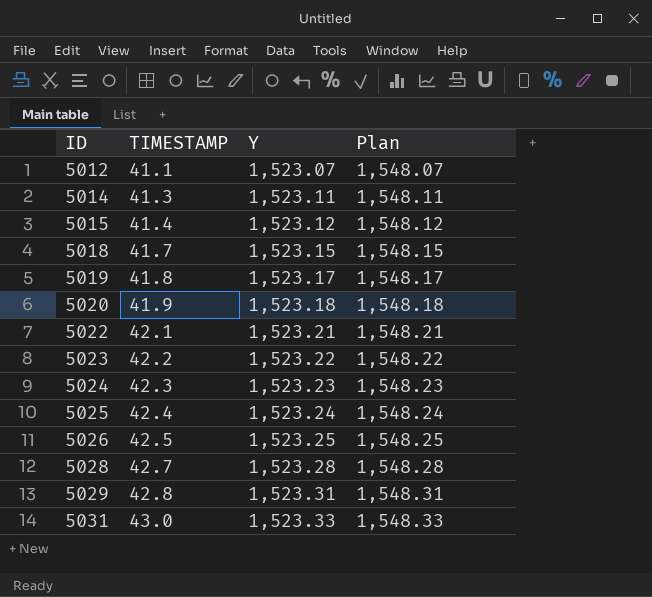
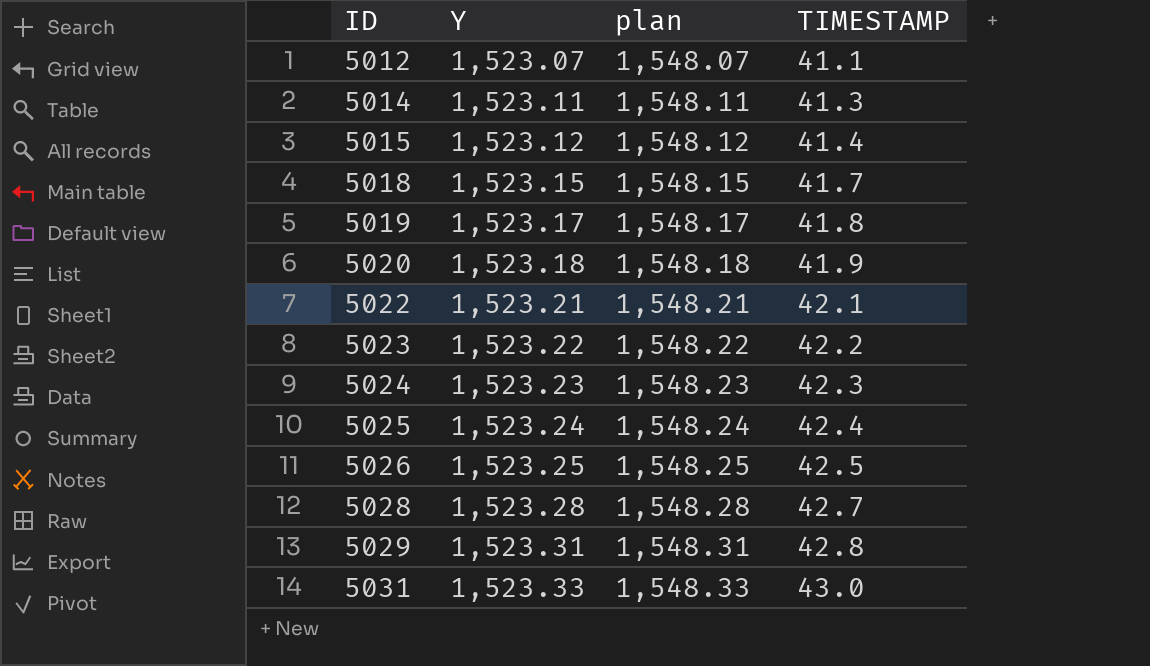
column name: Plan -> plan
column TIMESTAMP | position: 2 -> 4

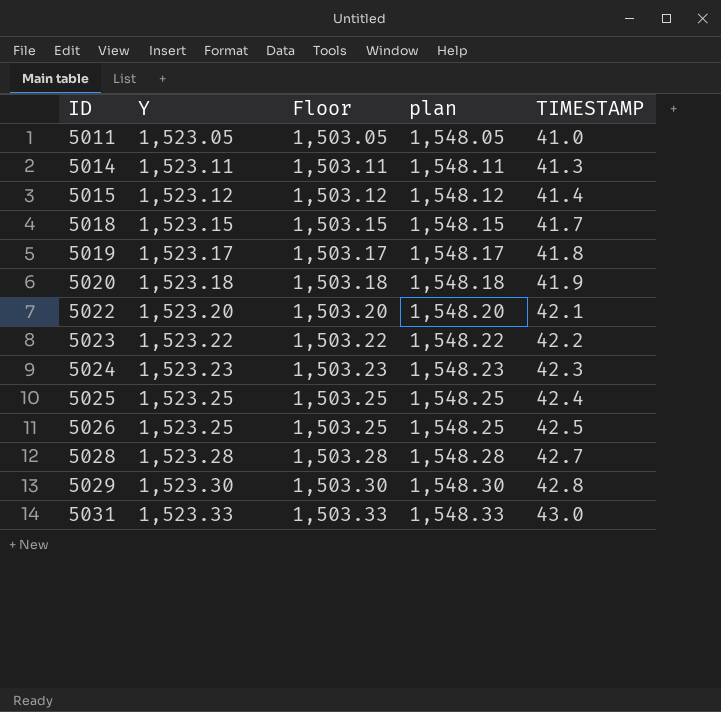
column Floor | formula: none -> [Y] - 20
row 5012: 1,523.07 | 1,548.07 | 41.1 -> none
row 5011: none -> 1,523.05 | 1,503.05 | 1,548.05 | 41.0
5022 | Y: 1,523.21 -> 1,523.20
5022 | plan: 1,548.21 -> 1,548.20
5025 | Y: 1,523.24 -> 1,523.25
5025 | plan: 1,548.24 -> 1,548.25
5029 | Y: 1,523.31 -> 1,523.30
5029 | plan: 1,548.31 -> 1,548.30

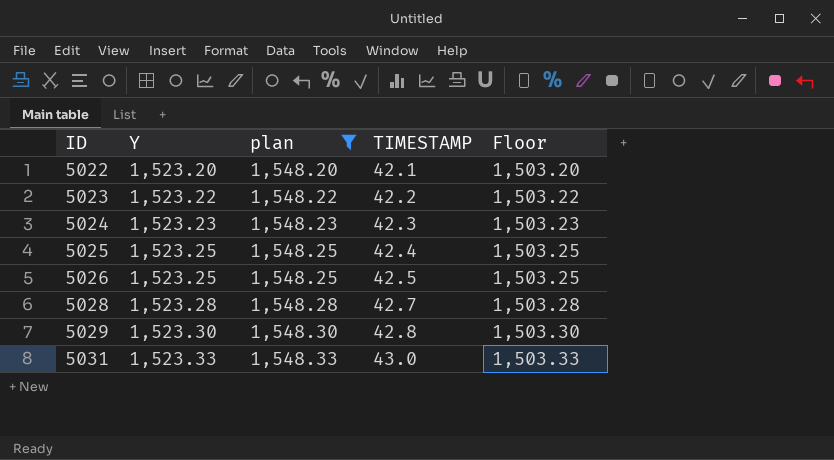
filter: none -> plan >= 1,548.20
column Floor | position: 3 -> 5

